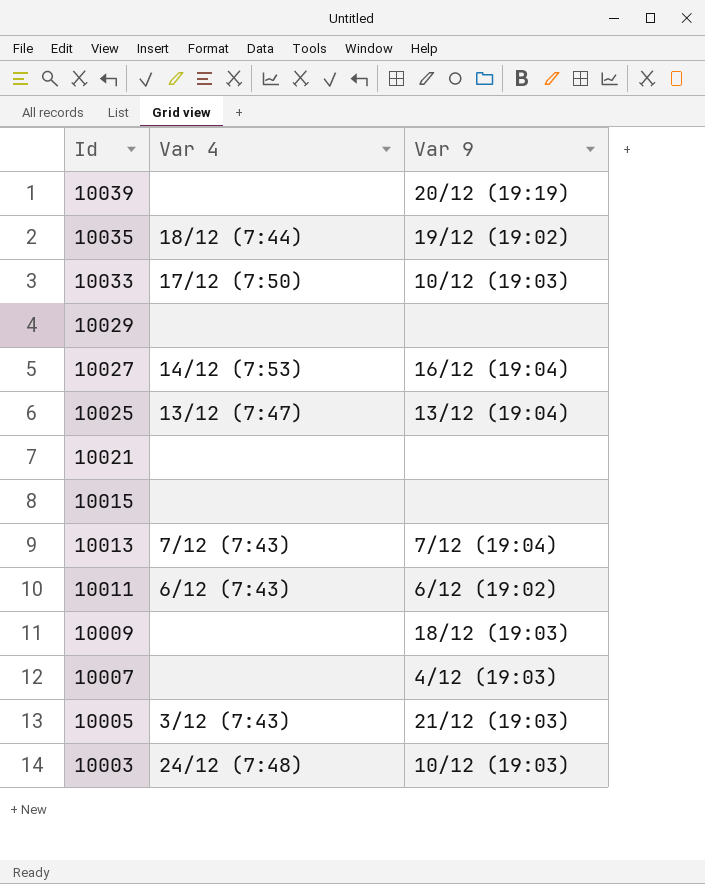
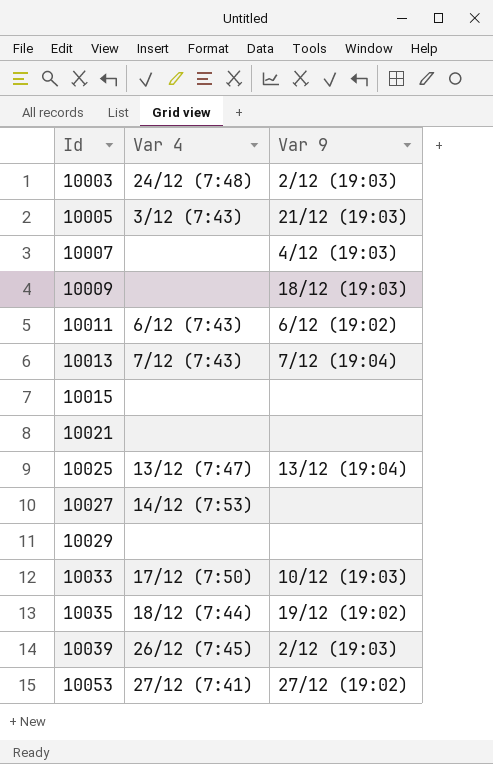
row order: Id descending -> Id ascending
10003 | Var 9: 10/12 (19:03) -> 2/12 (19:03)
10027 | Var 9: 16/12 (19:04) -> none
10039 | Var 4: none -> 26/12 (7:45)
10039 | Var 9: 20/12 (19:19) -> 2/12 (19:03)
row 10053: none -> 27/12 (7:41) | 27/12 (19:02)

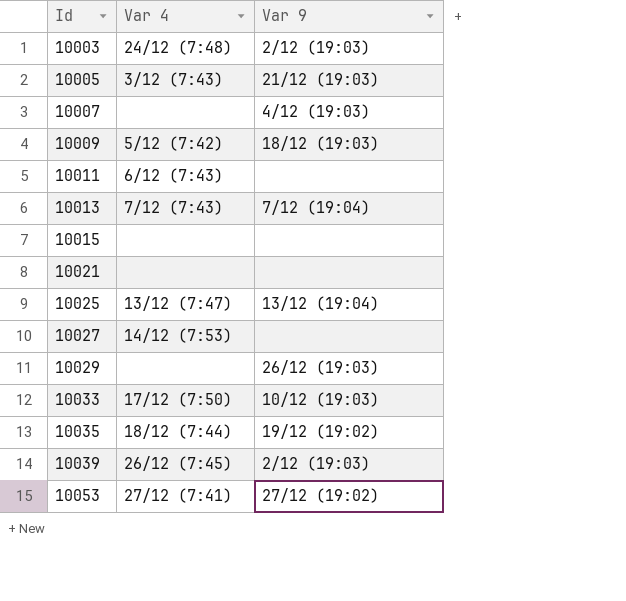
10009 | Var 4: none -> 5/12 (7:42)
10011 | Var 9: 6/12 (19:02) -> none
10029 | Var 9: none -> 26/12 (19:03)

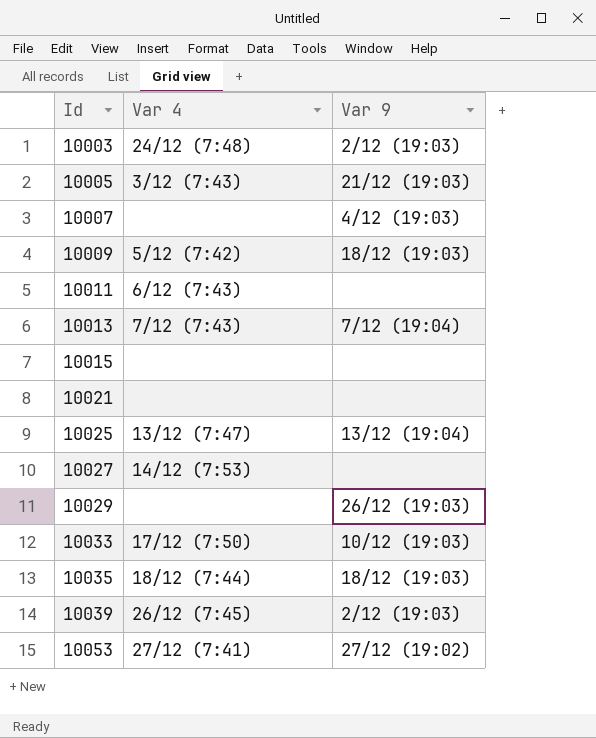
10035 | Var 9: 19/12 (19:02) -> 18/12 (19:03)

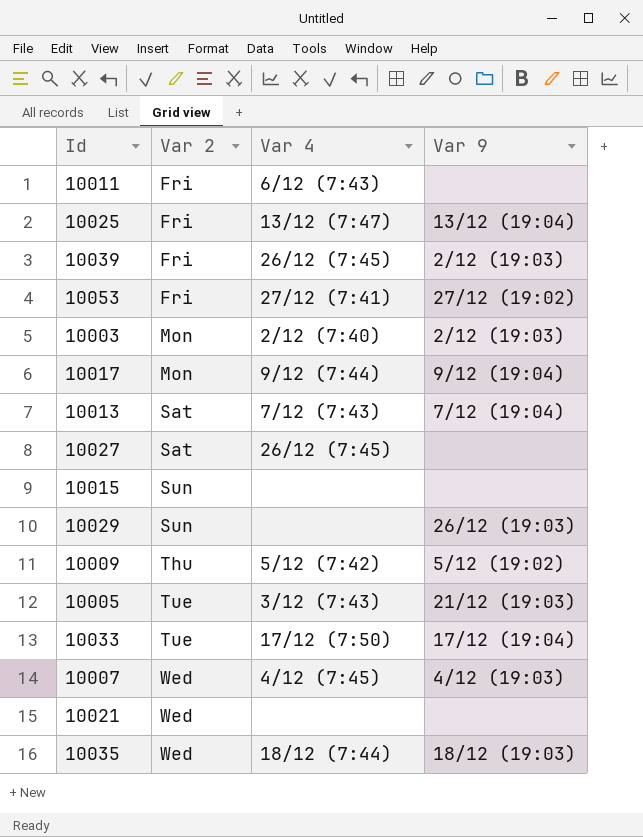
row order: Id ascending -> Var 2 ascending
column Var 2 | position: none -> 2
10003 | Var 4: 24/12 (7:48) -> 2/12 (7:40)
row 10017: none -> Mon | 9/12 (7:44) | 9/12 (19:04)
10027 | Var 4: 14/12 (7:53) -> 26/12 (7:45)
10009 | Var 9: 18/12 (19:03) -> 5/12 (19:02)
10033 | Var 9: 10/12 (19:03) -> 17/12 (19:04)
10007 | Var 4: none -> 4/12 (7:45)

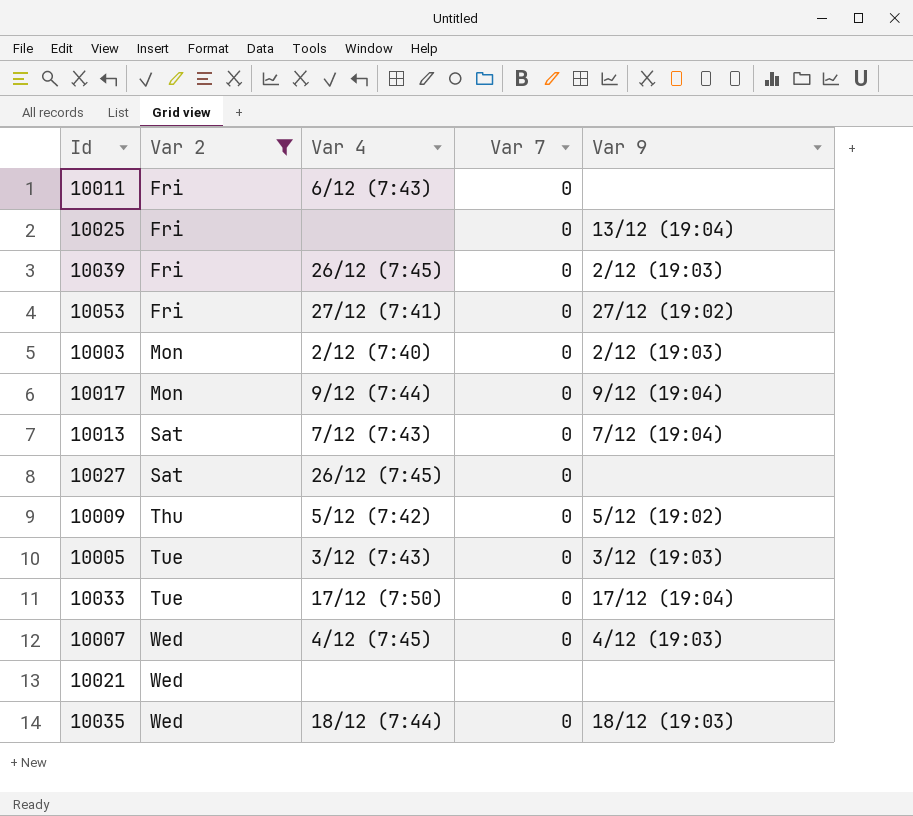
filter: none -> Var 2 != Sun
column Var 7 | position: none -> 4
10025 | Var 4: 13/12 (7:47) -> none
10005 | Var 9: 21/12 (19:03) -> 3/12 (19:03)

